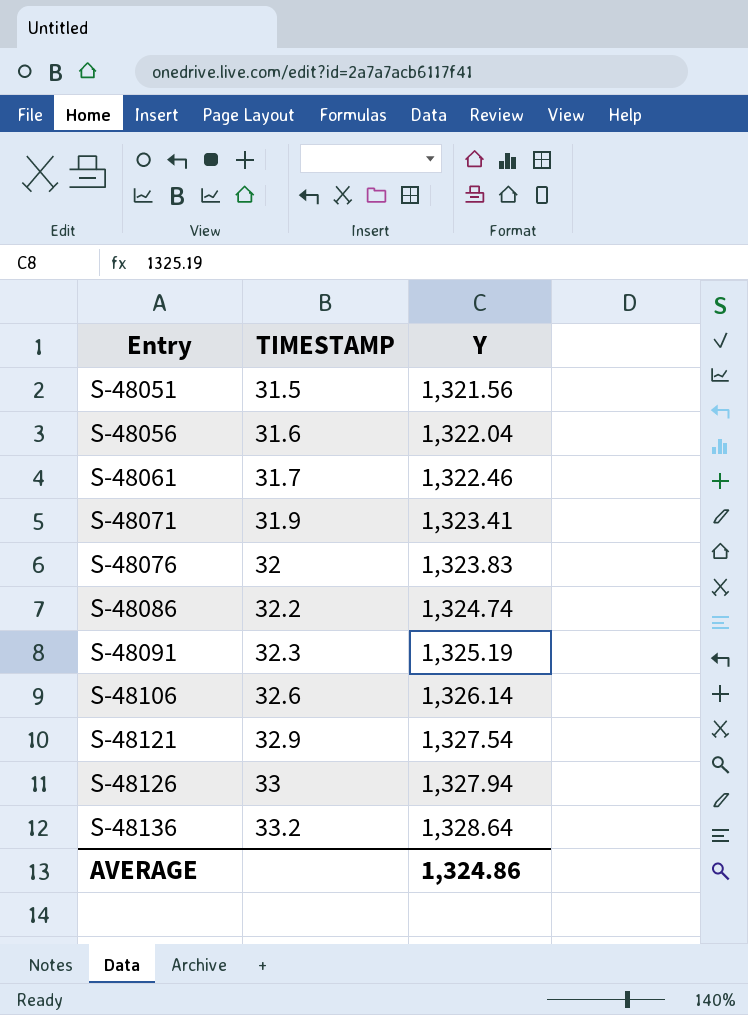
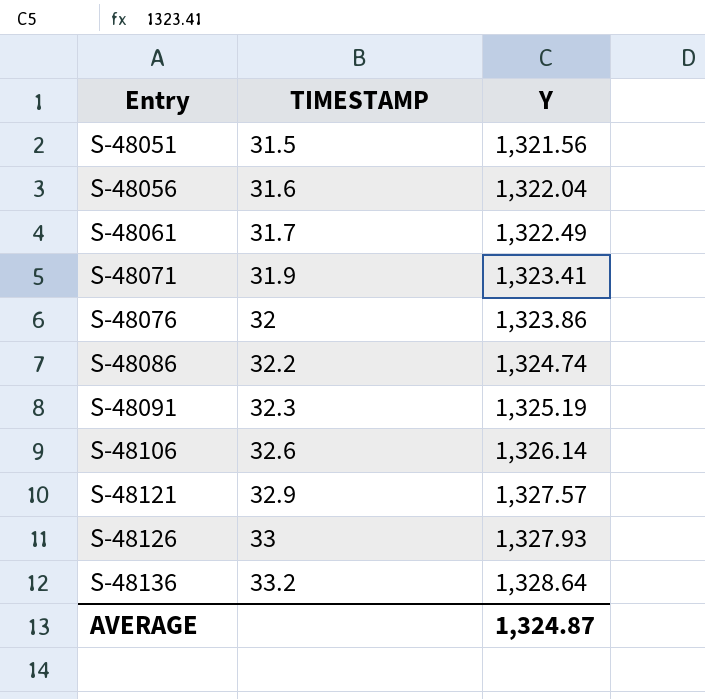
S-48061 | Y: 1,322.46 -> 1,322.49
S-48076 | Y: 1,323.83 -> 1,323.86
S-48121 | Y: 1,327.54 -> 1,327.57
S-48126 | Y: 1,327.94 -> 1,327.93
AVERAGE | Y: 1,324.86 -> 1,324.87

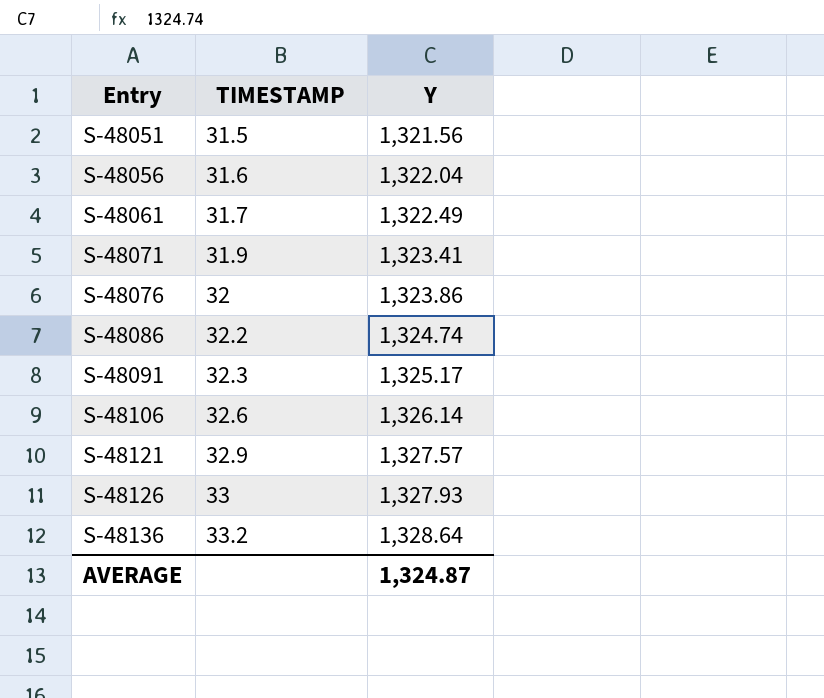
S-48091 | Y: 1,325.19 -> 1,325.17

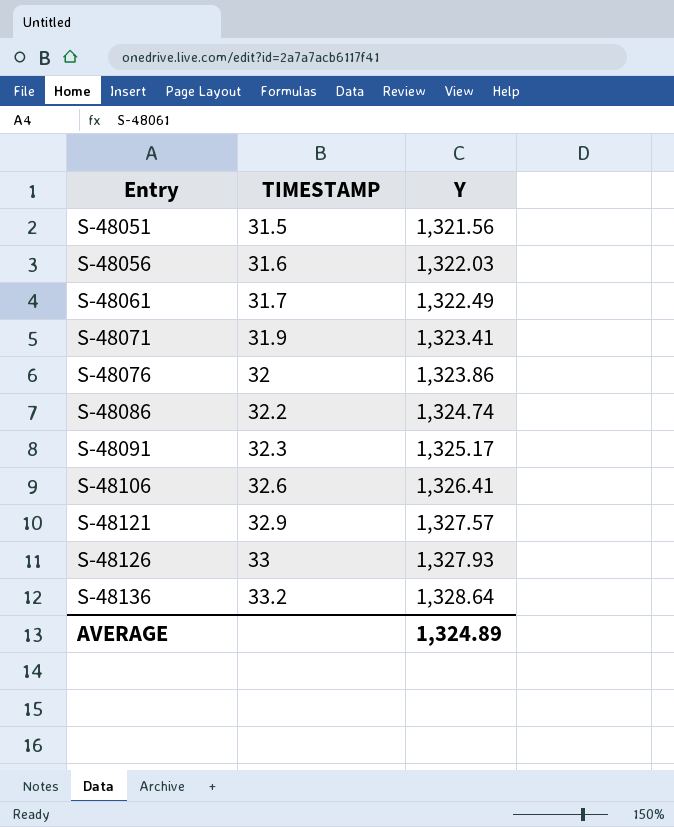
S-48056 | Y: 1,322.04 -> 1,322.03
S-48106 | Y: 1,326.14 -> 1,326.41
AVERAGE | Y: 1,324.87 -> 1,324.89

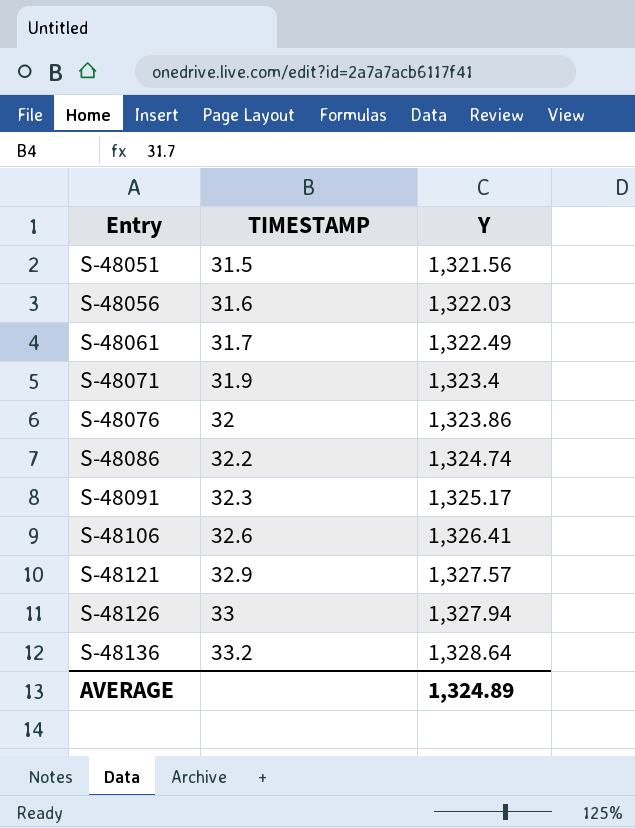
S-48071 | Y: 1,323.41 -> 1,323.4
S-48126 | Y: 1,327.93 -> 1,327.94

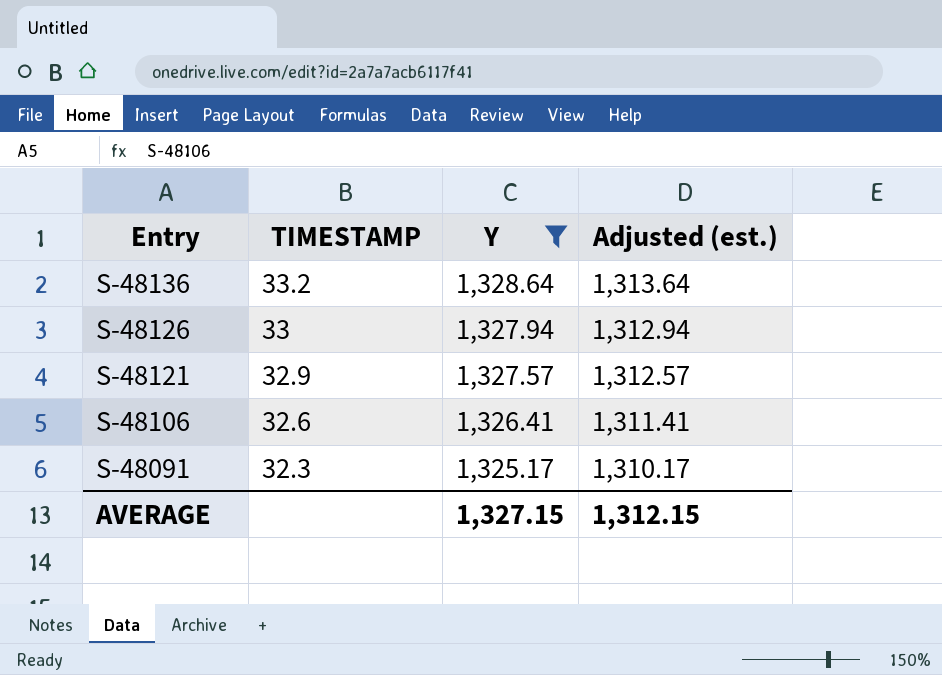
filter: none -> Y >= 1,325.17
row order: Entry ascending -> Entry descending
column Adjusted (est.) | formula: none -> [Y] - 15
AVERAGE | Y: 1,324.89 -> 1,327.15

